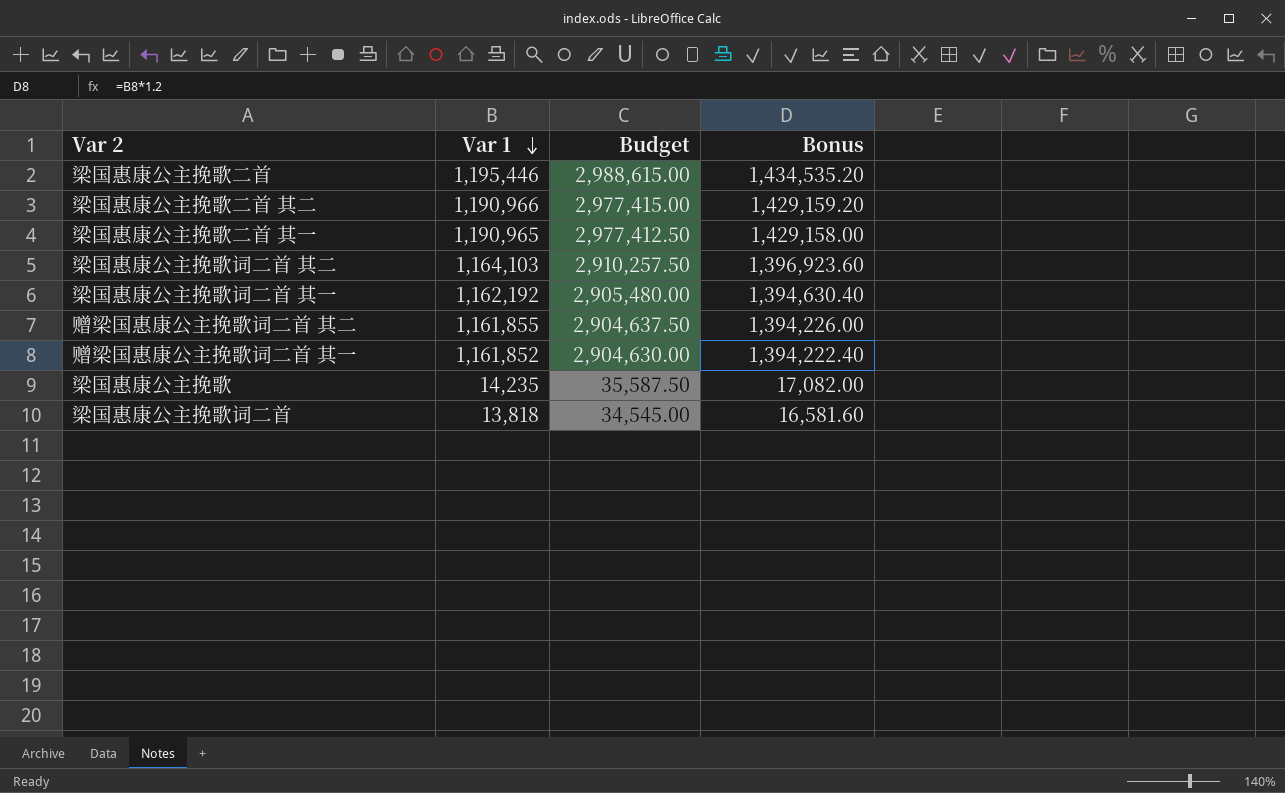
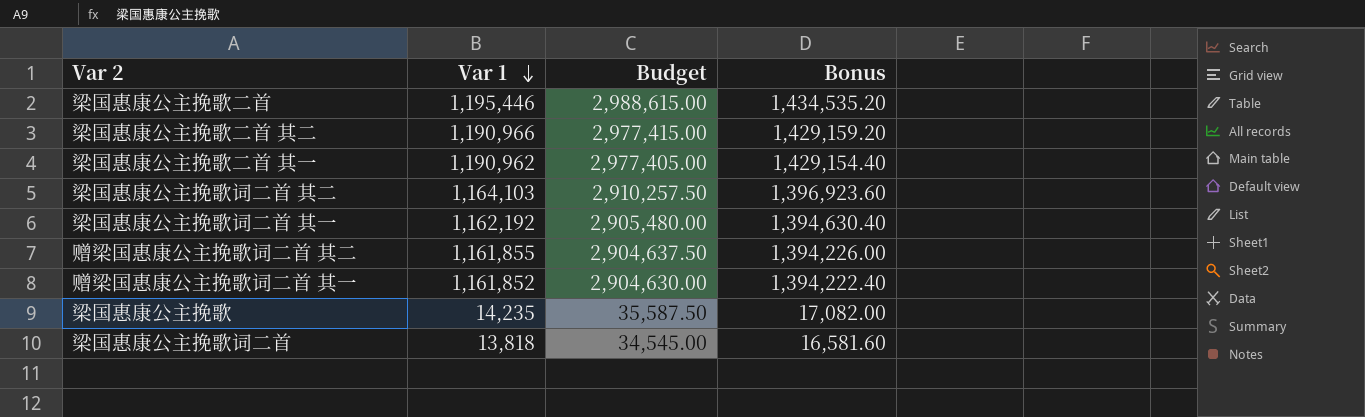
梁国惠康公主挽歌二首 其一 | Var 1: 1,190,965 -> 1,190,962
梁国惠康公主挽歌二首 其一 | Budget: 2,977,412.50 -> 2,977,405.00
梁国惠康公主挽歌二首 其一 | Bonus: 1,429,158.00 -> 1,429,154.40

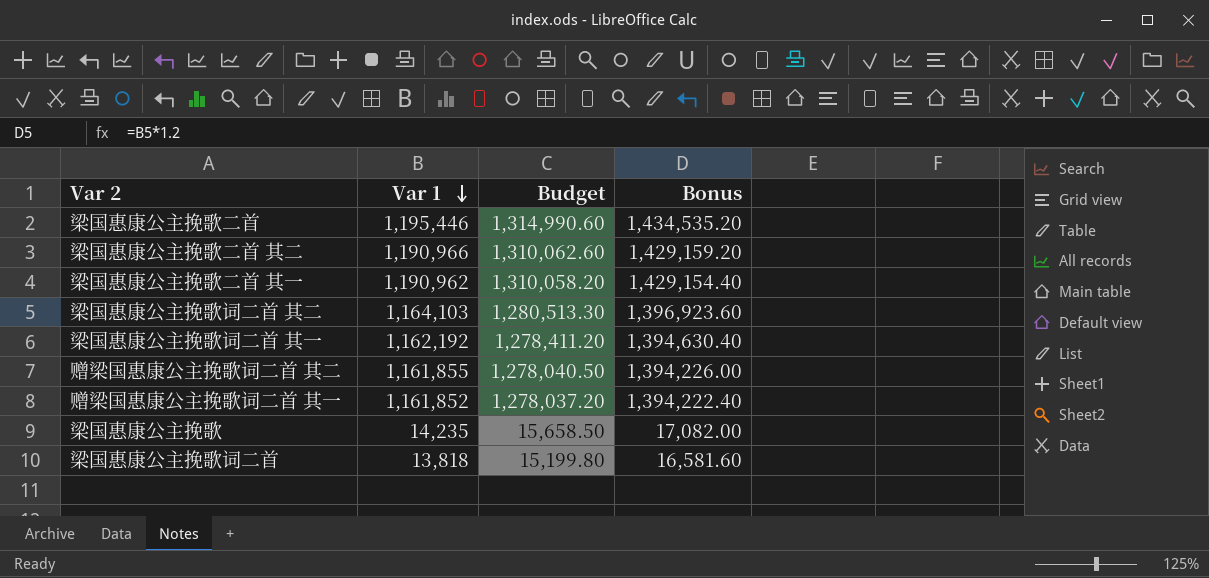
column Budget | formula: [Var 1] * 2.5 -> [Var 1] * 1.1

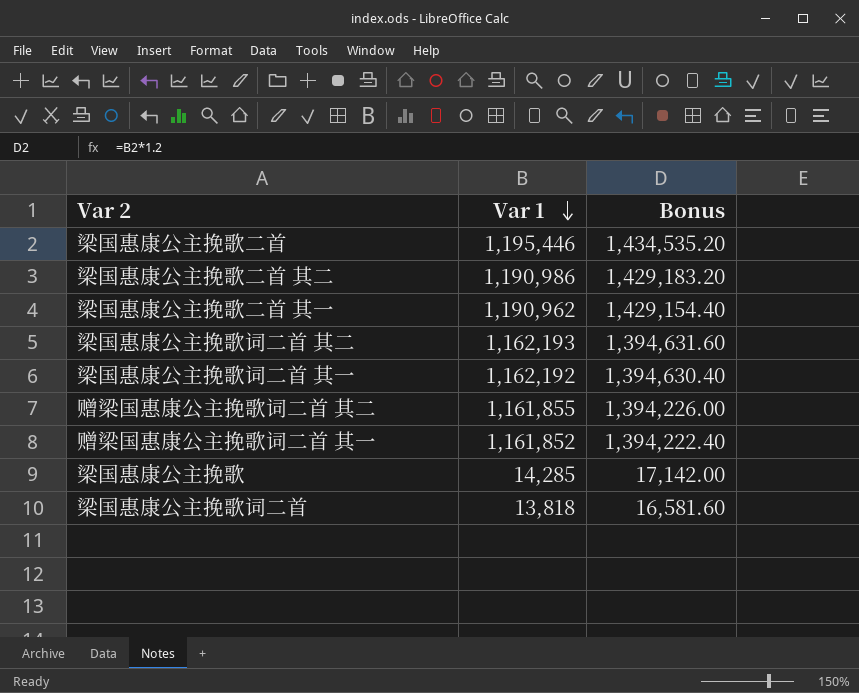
column Budget | formula: [Var 1] * 1.1 -> none
梁国惠康公主挽歌二首 其二 | Var 1: 1,190,966 -> 1,190,986
梁国惠康公主挽歌二首 其二 | Bonus: 1,429,159.20 -> 1,429,183.20
梁国惠康公主挽歌词二首 其二 | Var 1: 1,164,103 -> 1,162,193
梁国惠康公主挽歌词二首 其二 | Bonus: 1,396,923.60 -> 1,394,631.60
梁国惠康公主挽歌 | Var 1: 14,235 -> 14,285
梁国惠康公主挽歌 | Bonus: 17,082.00 -> 17,142.00

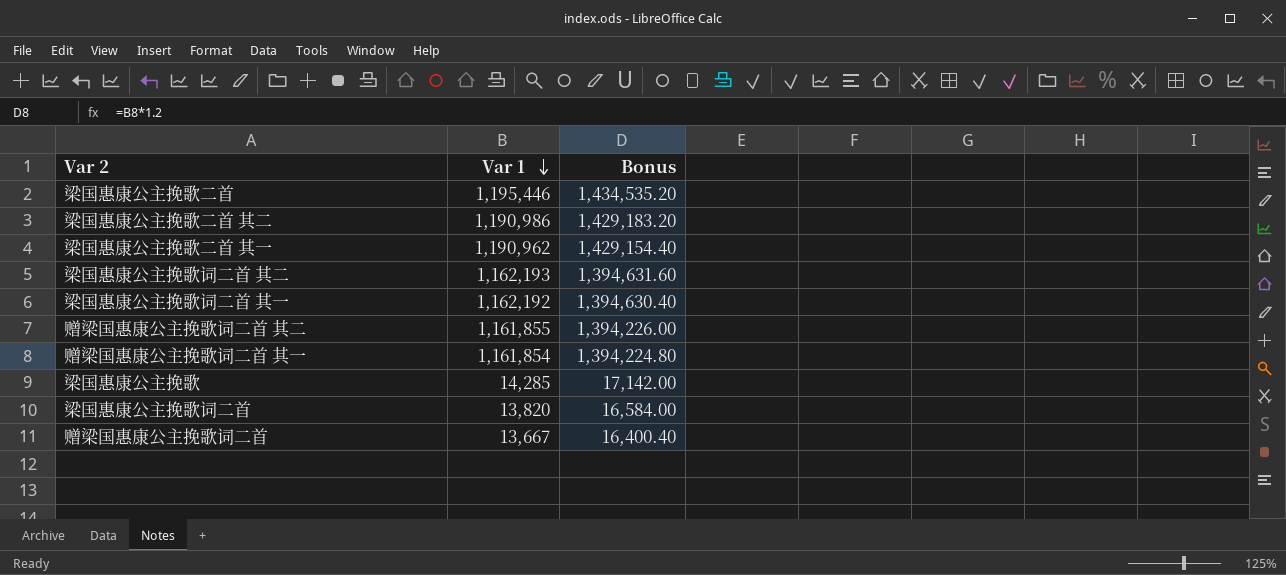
赠梁国惠康公主挽歌词二首 其一 | Var 1: 1,161,852 -> 1,161,854
赠梁国惠康公主挽歌词二首 其一 | Bonus: 1,394,222.40 -> 1,394,224.80
梁国惠康公主挽歌词二首 | Var 1: 13,818 -> 13,820
梁国惠康公主挽歌词二首 | Bonus: 16,581.60 -> 16,584.00
row 赠梁国惠康公主挽歌词二首: none -> 13,667 | 16,400.40

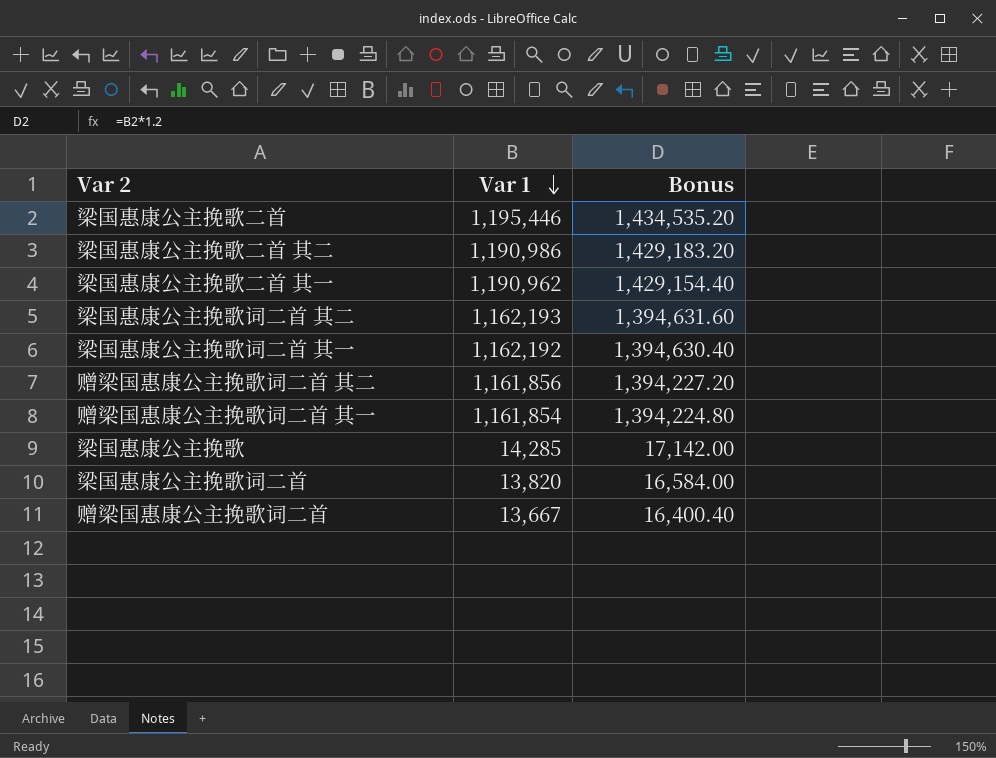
赠梁国惠康公主挽歌词二首 其二 | Var 1: 1,161,855 -> 1,161,856
赠梁国惠康公主挽歌词二首 其二 | Bonus: 1,394,226.00 -> 1,394,227.20

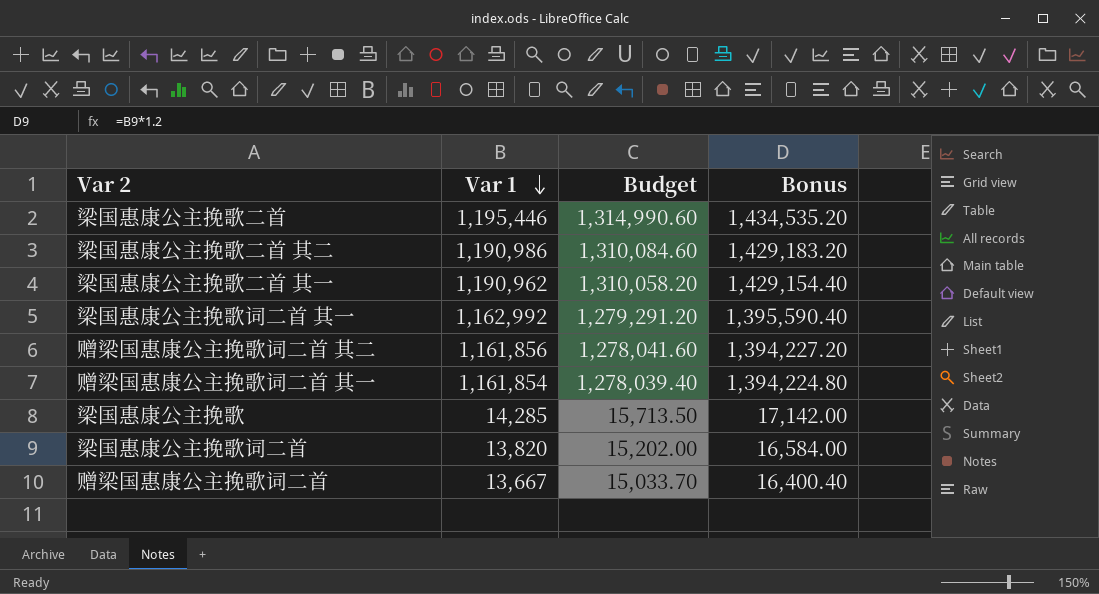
column Budget | formula: none -> [Var 1] * 1.1
row 梁国惠康公主挽歌词二首 其二: 1,162,193 | 1,394,631.60 -> none
梁国惠康公主挽歌词二首 其一 | Var 1: 1,162,192 -> 1,162,992
梁国惠康公主挽歌词二首 其一 | Bonus: 1,394,630.40 -> 1,395,590.40

